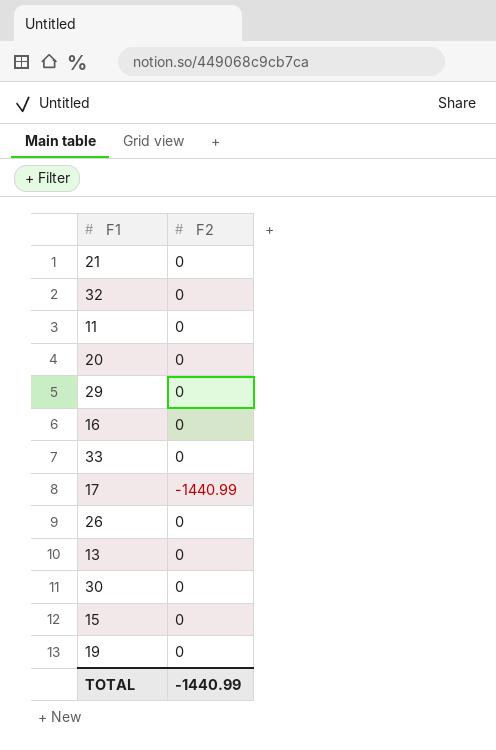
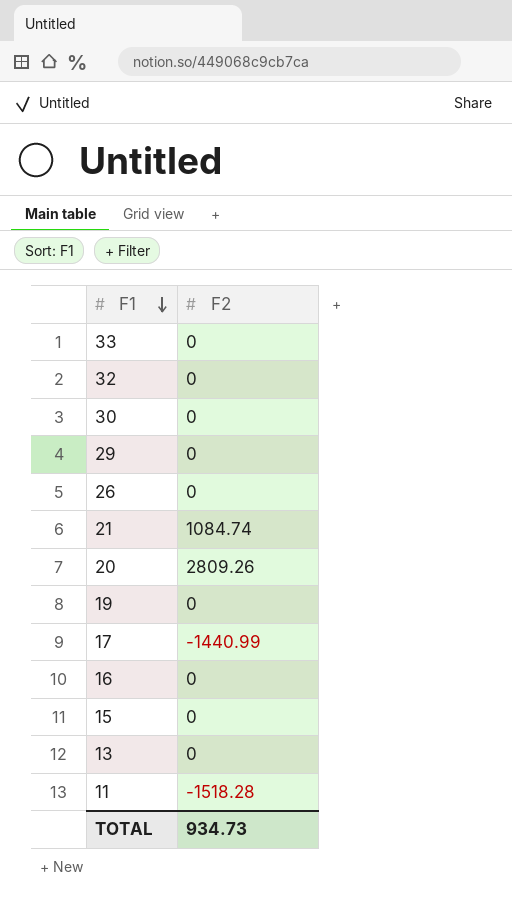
row order: none -> F1 descending
21 | F2: 0 -> 1084.74
20 | F2: 0 -> 2809.26
11 | F2: 0 -> -1518.28
TOTAL | F2: -1440.99 -> 934.73

